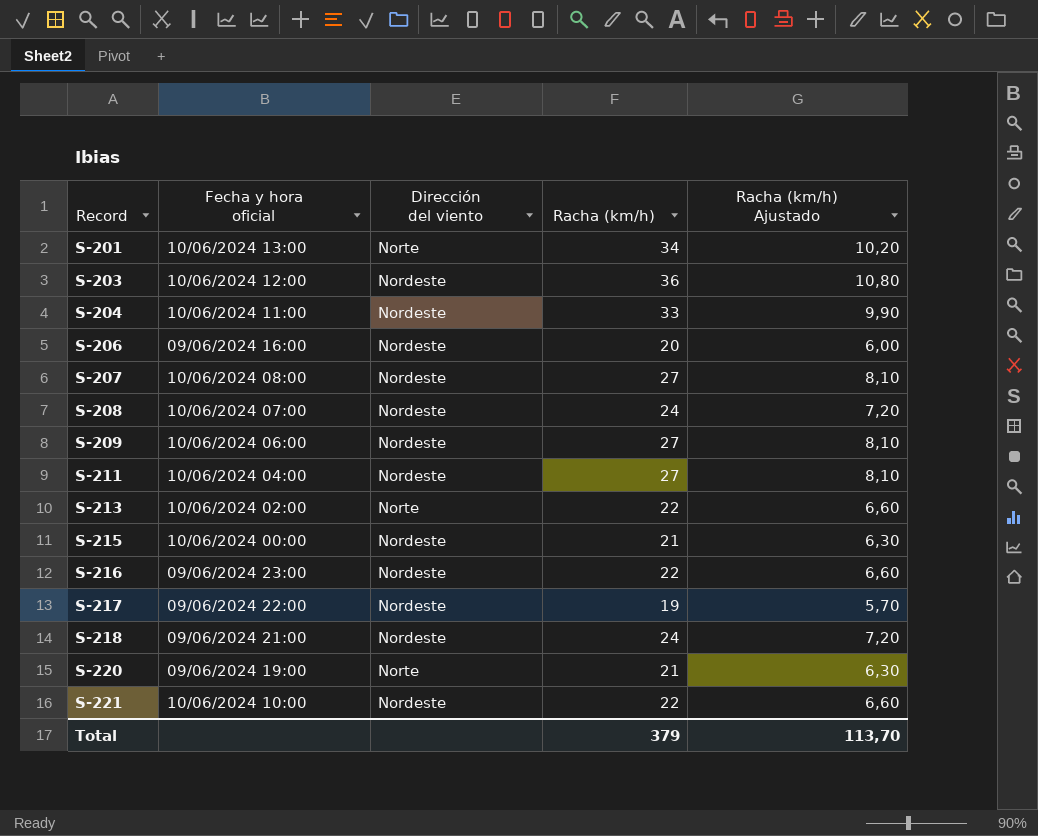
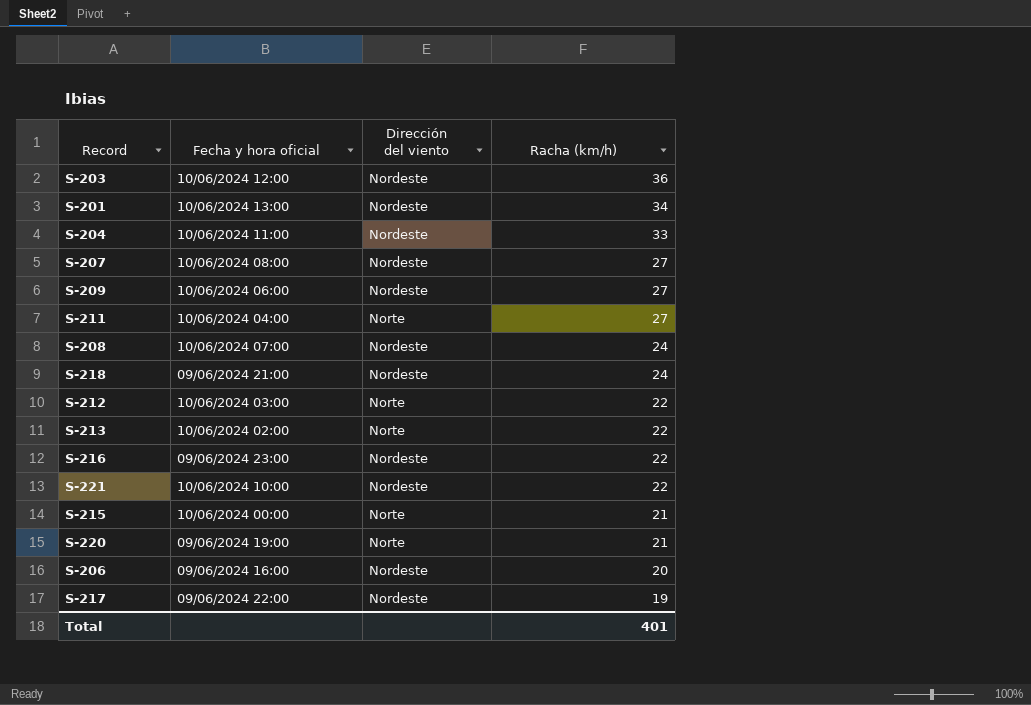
row order: Record ascending -> Racha (km/h) descending
column Racha (km/h) Ajustado | formula: [Racha (km/h)] * 0,3 -> none
S-201 | Dirección del viento: Norte -> Nordeste
S-211 | Dirección del viento: Nordeste -> Norte
row S-212: none -> 10/06/2024 03:00 | Norte | 22
S-215 | Dirección del viento: Nordeste -> Norte
Total | Racha (km/h): 379 -> 401

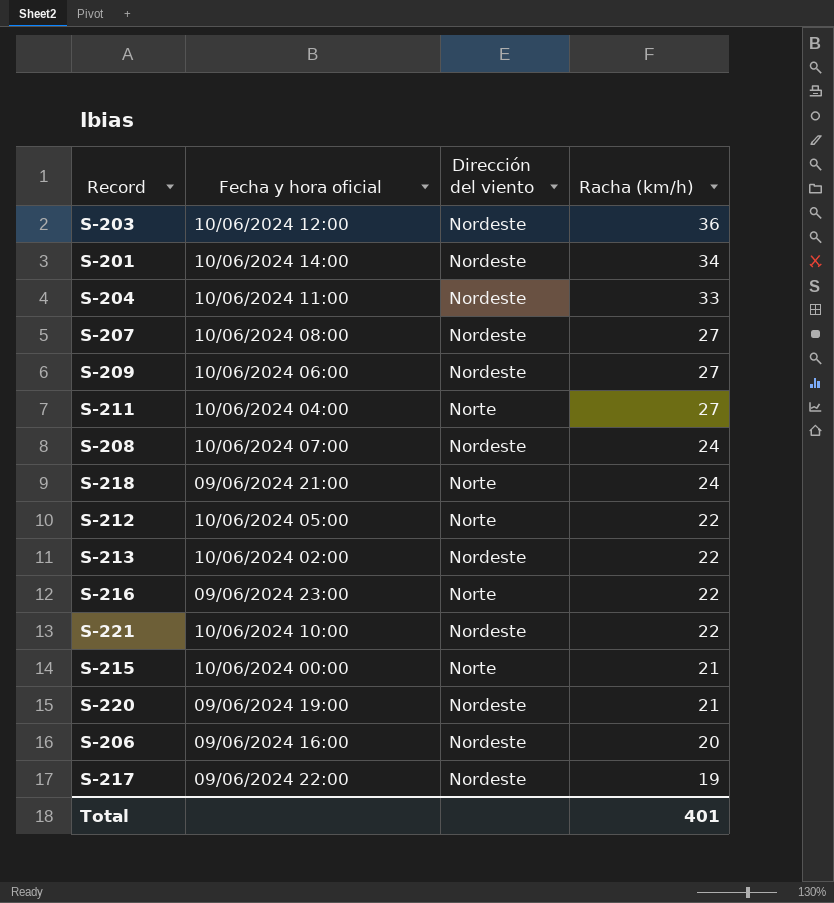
S-201 | Fecha y hora oficial: 10/06/2024 13:00 -> 10/06/2024 14:00
S-218 | Dirección del viento: Nordeste -> Norte
S-212 | Fecha y hora oficial: 10/06/2024 03:00 -> 10/06/2024 05:00
S-213 | Dirección del viento: Norte -> Nordeste
S-216 | Dirección del viento: Nordeste -> Norte
S-220 | Dirección del viento: Norte -> Nordeste

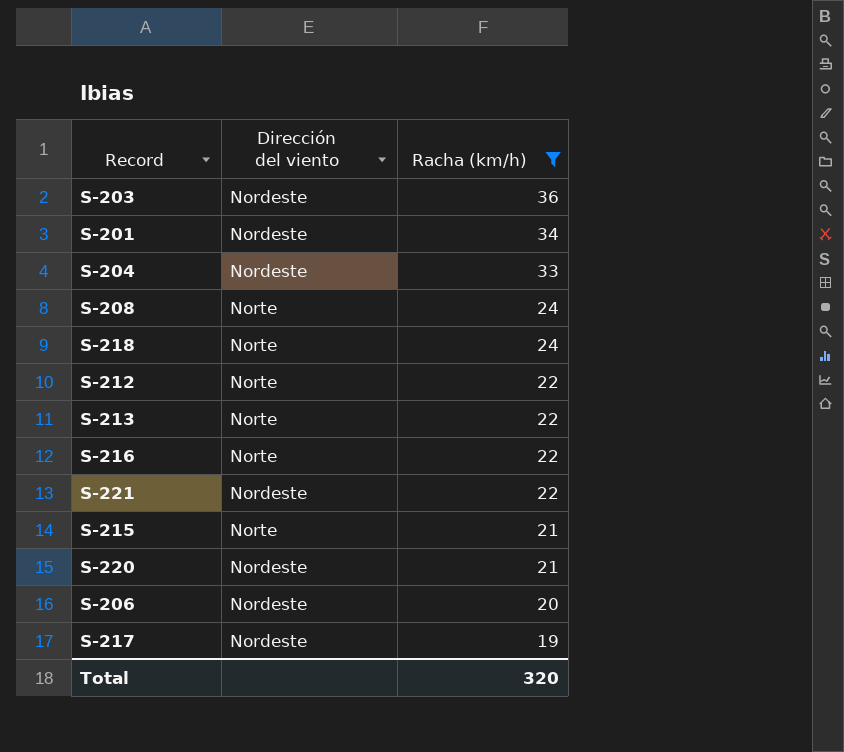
filter: none -> Racha (km/h) != 27
column Fecha y hora oficial | position: 2 -> none
S-208 | Dirección del viento: Nordeste -> Norte
S-213 | Dirección del viento: Nordeste -> Norte
Total | Racha (km/h): 401 -> 320

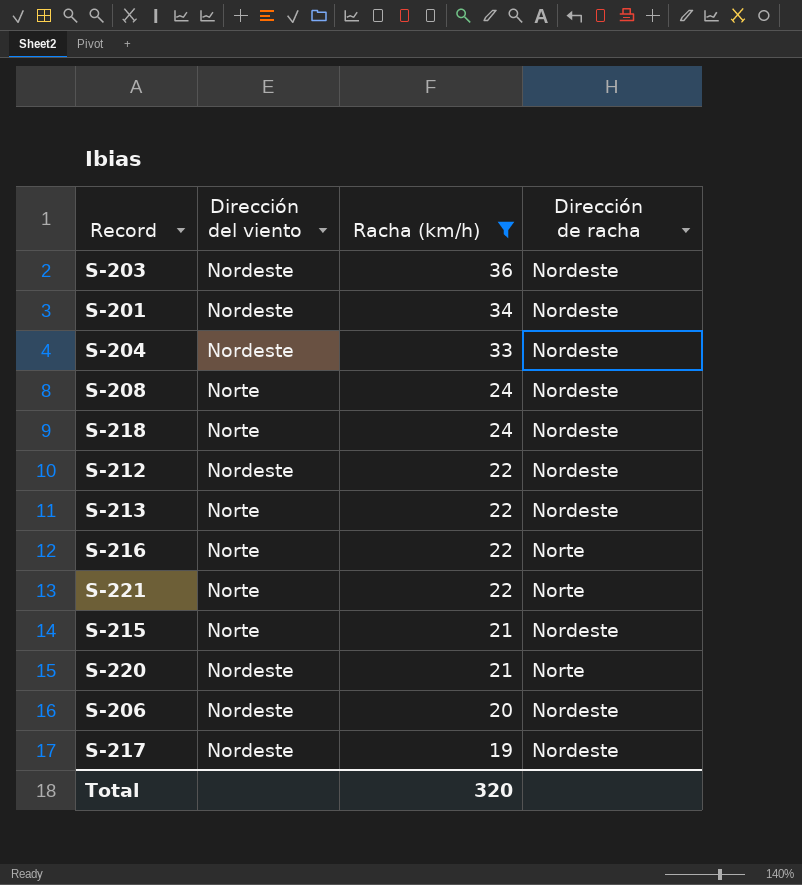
column Dirección de racha | position: none -> 4
S-212 | Dirección del viento: Norte -> Nordeste
S-221 | Dirección del viento: Nordeste -> Norte

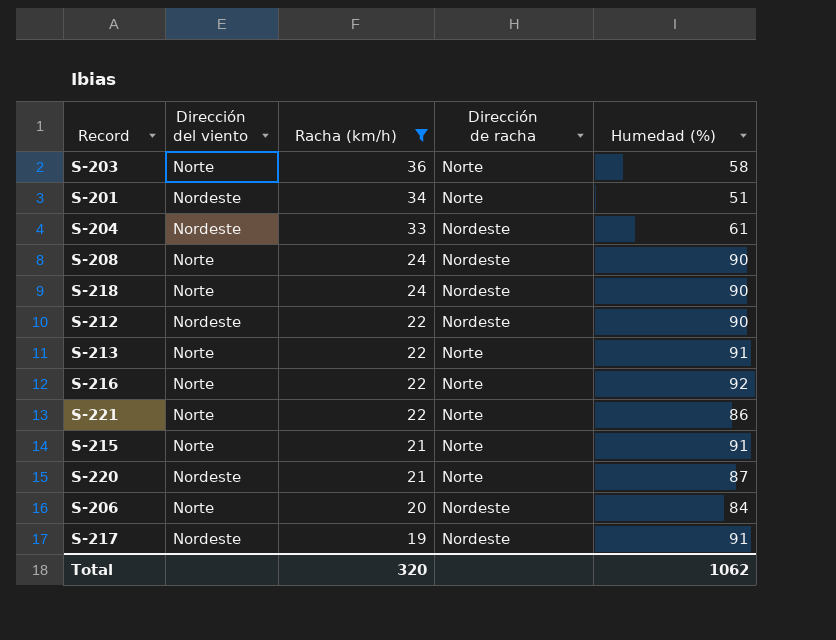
column Humedad (%) | position: none -> 5
S-203 | Dirección del viento: Nordeste -> Norte
S-203 | Dirección de racha: Nordeste -> Norte
S-201 | Dirección de racha: Nordeste -> Norte
S-213 | Dirección de racha: Nordeste -> Norte
S-215 | Dirección de racha: Nordeste -> Norte
S-206 | Dirección del viento: Nordeste -> Norte

